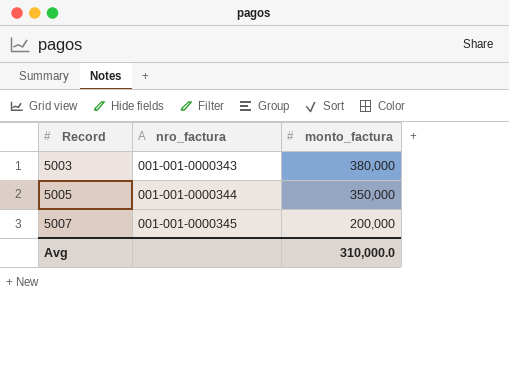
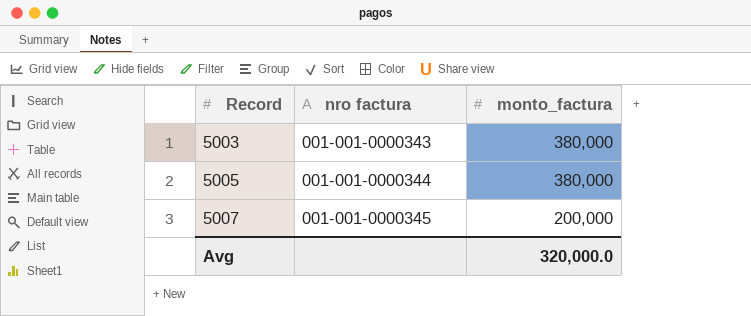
column name: nro_factura -> nro factura
5005 | monto_factura: 350,000 -> 380,000
Avg | monto_factura: 310,000.0 -> 320,000.0

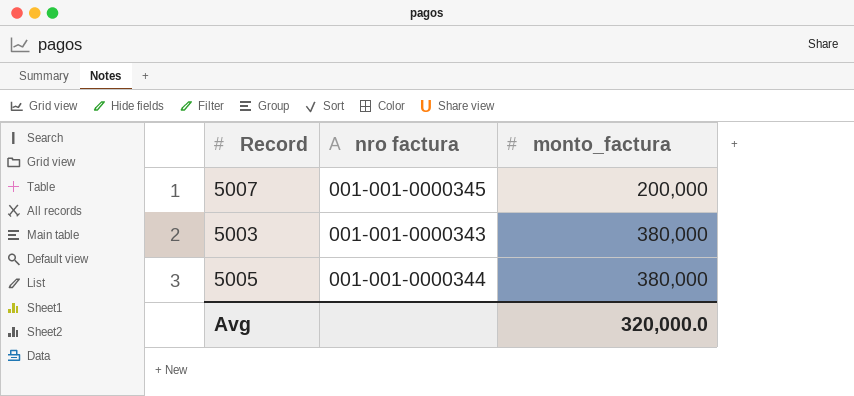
row order: Record ascending -> monto_factura ascending

